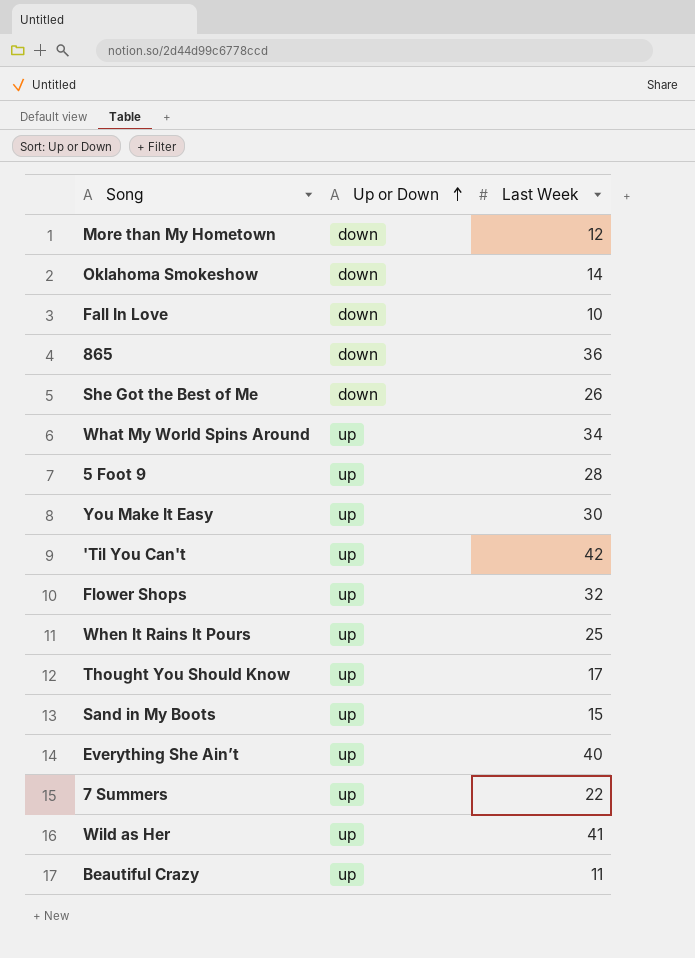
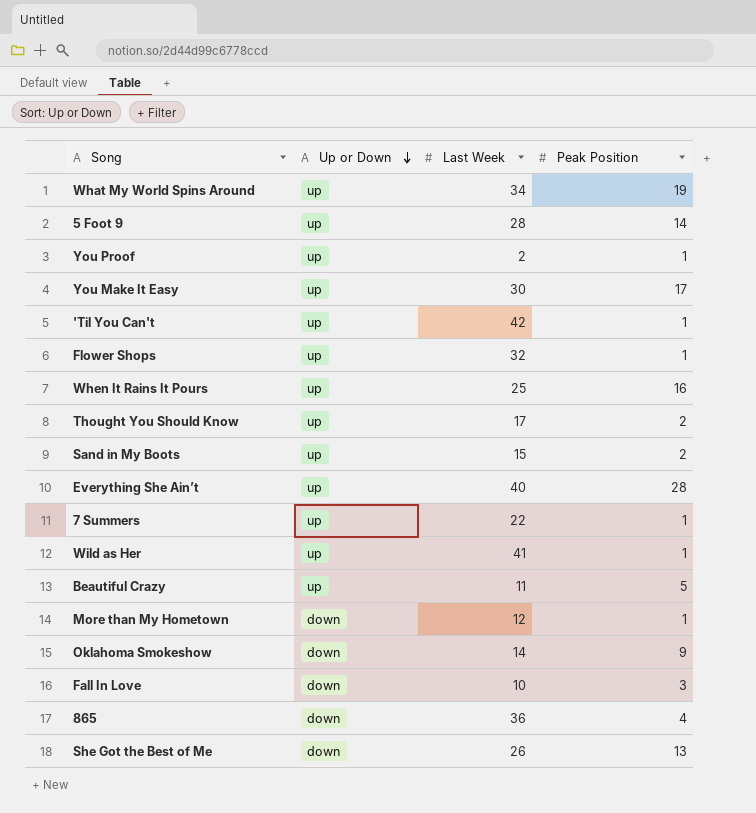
row order: Up or Down ascending -> Up or Down descending
column Peak Position | position: none -> 4
row You Proof: none -> up | 2 | 1

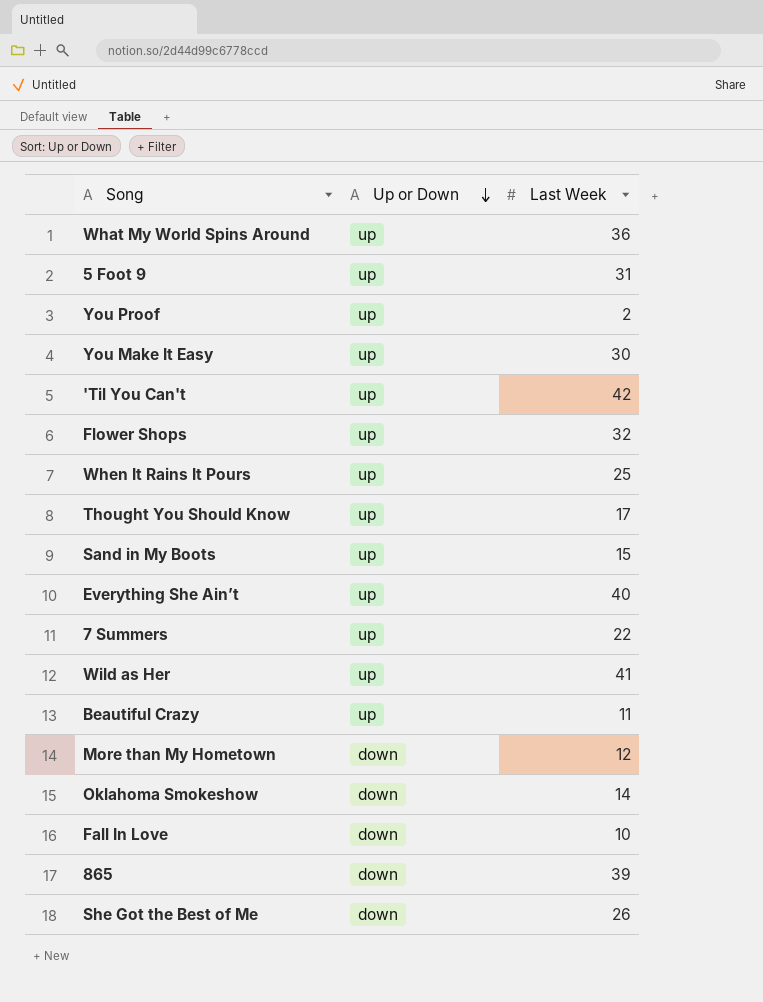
column Peak Position | position: 4 -> none
What My World Spins Around | Last Week: 34 -> 36
5 Foot 9 | Last Week: 28 -> 31
865 | Last Week: 36 -> 39

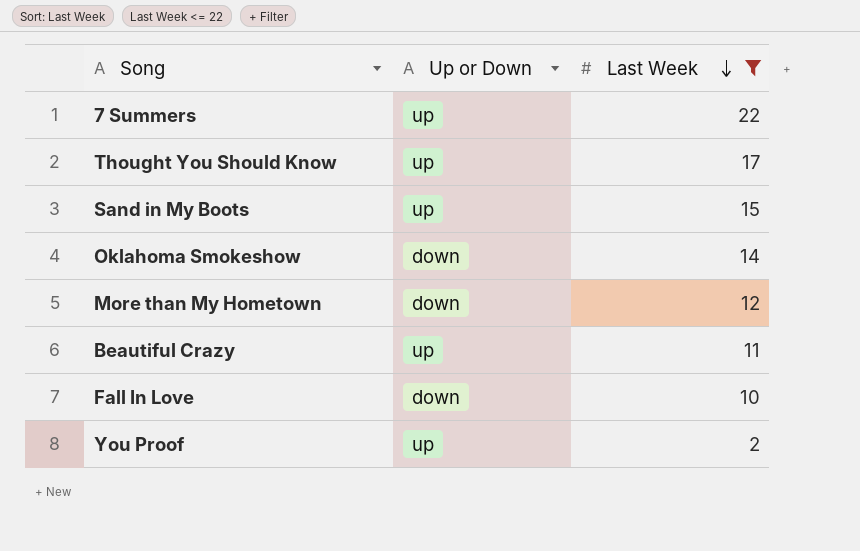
filter: none -> Last Week <= 22
row order: Up or Down descending -> Last Week descending

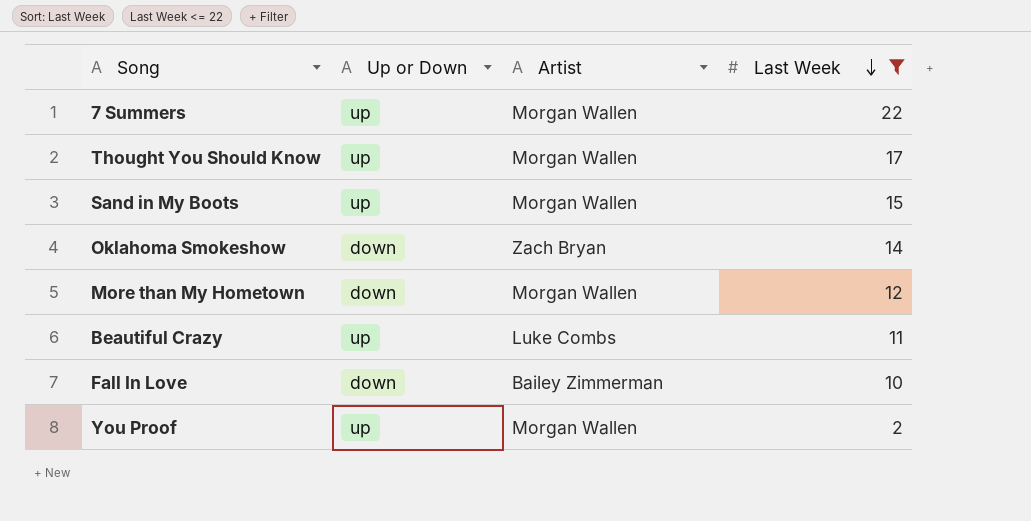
column Artist | position: none -> 3

